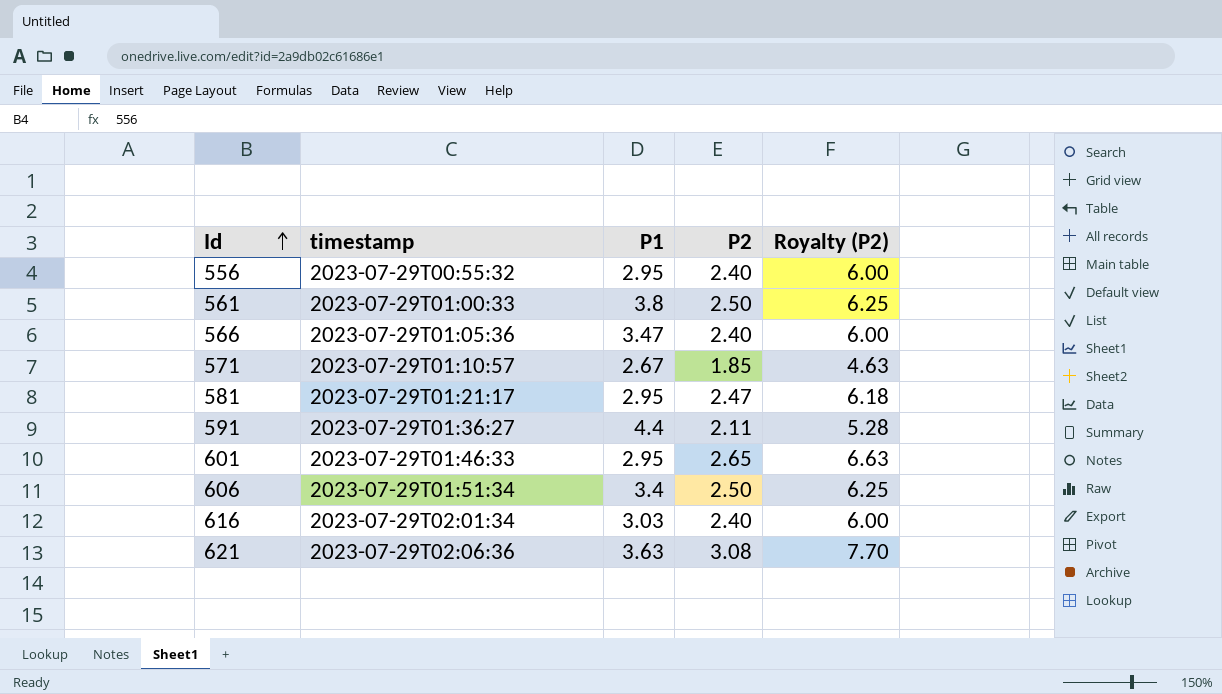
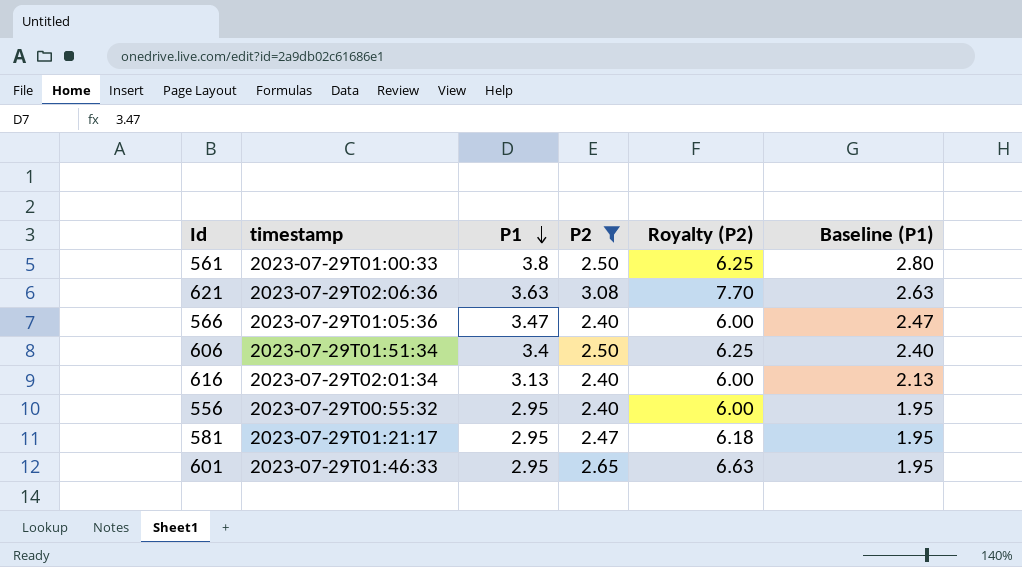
filter: none -> P2 >= 2.40
row order: Id ascending -> P1 descending
column Baseline (P1) | formula: none -> [P1] - 1
616 | P1: 3.03 -> 3.13

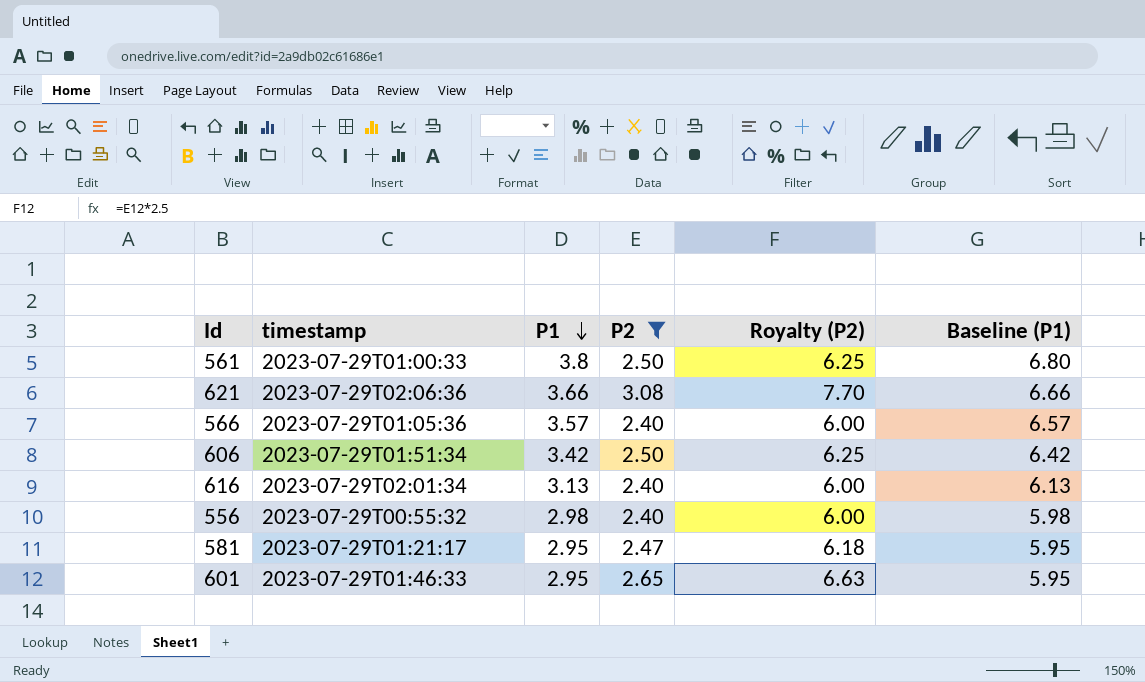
column Baseline (P1) | formula: [P1] - 1 -> [P1] + 3
621 | P1: 3.63 -> 3.66
566 | P1: 3.47 -> 3.57
606 | P1: 3.4 -> 3.42
556 | P1: 2.95 -> 2.98

